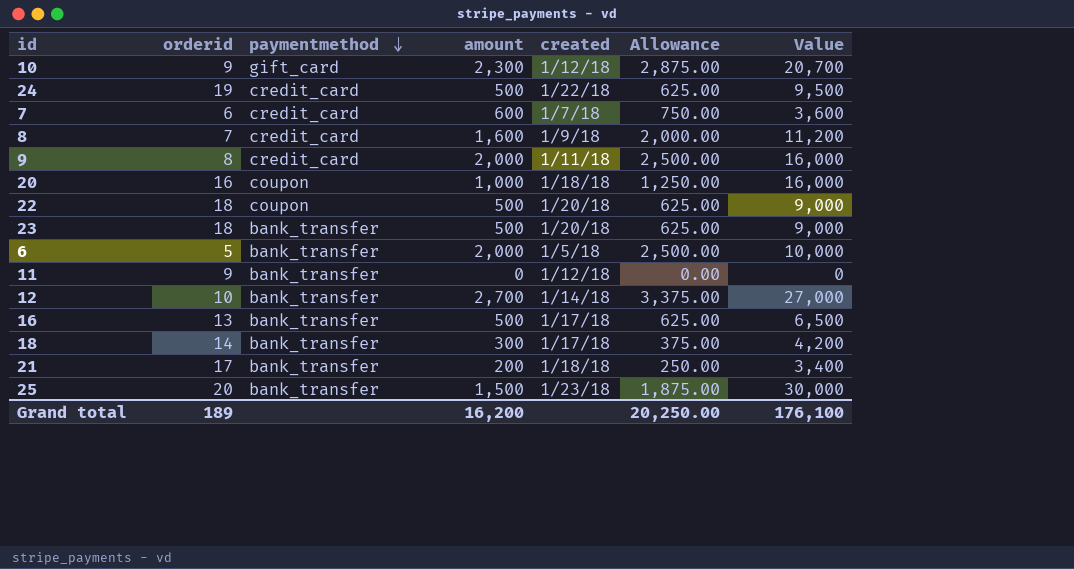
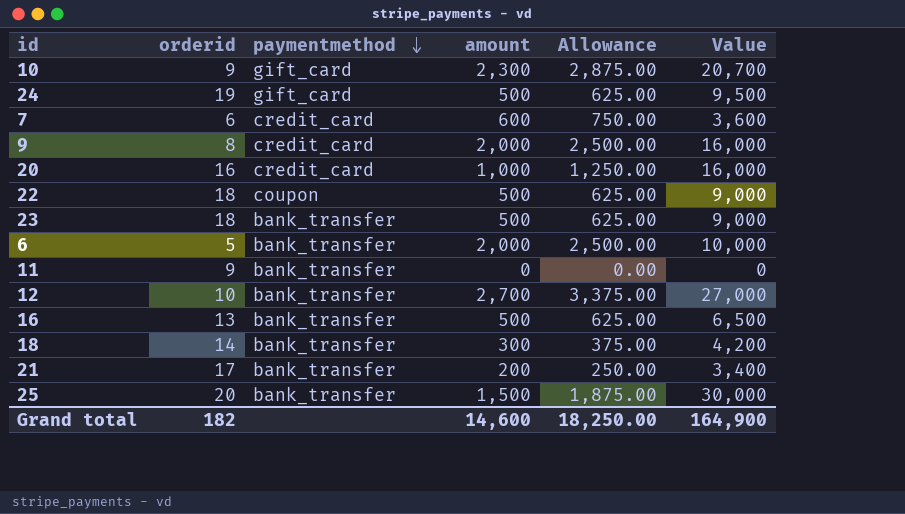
column created | position: 5 -> none
row 8: 7 | credit_card | 1,600 | 1/9/18 | 2,000.00 | 11,200 -> none
24 | paymentmethod: credit_card -> gift_card
20 | paymentmethod: coupon -> credit_card
Grand total | orderid: 189 -> 182
Grand total | amount: 16,200 -> 14,600
Grand total | Allowance: 20,250.00 -> 18,250.00
Grand total | Value: 176,100 -> 164,900

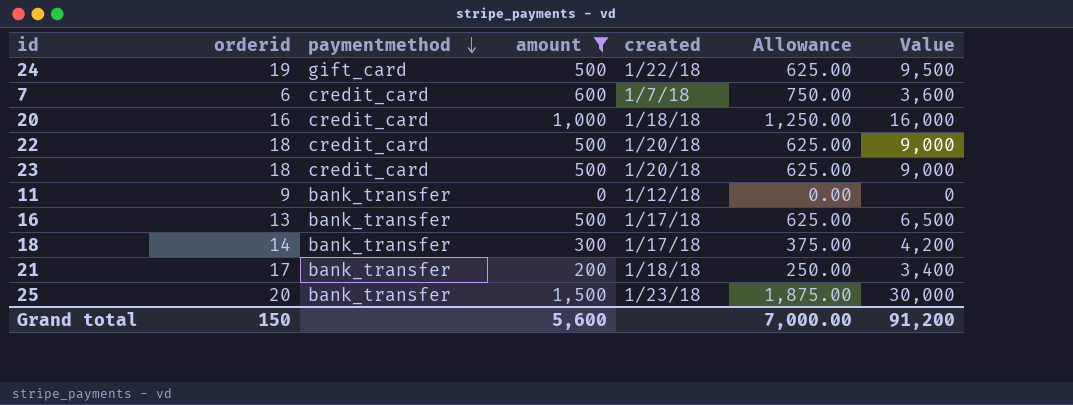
filter: none -> amount <= 1,500
column created | position: none -> 5
22 | paymentmethod: coupon -> credit_card
23 | paymentmethod: bank_transfer -> credit_card
Grand total | orderid: 182 -> 150
Grand total | amount: 14,600 -> 5,600
Grand total | Allowance: 18,250.00 -> 7,000.00
Grand total | Value: 164,900 -> 91,200

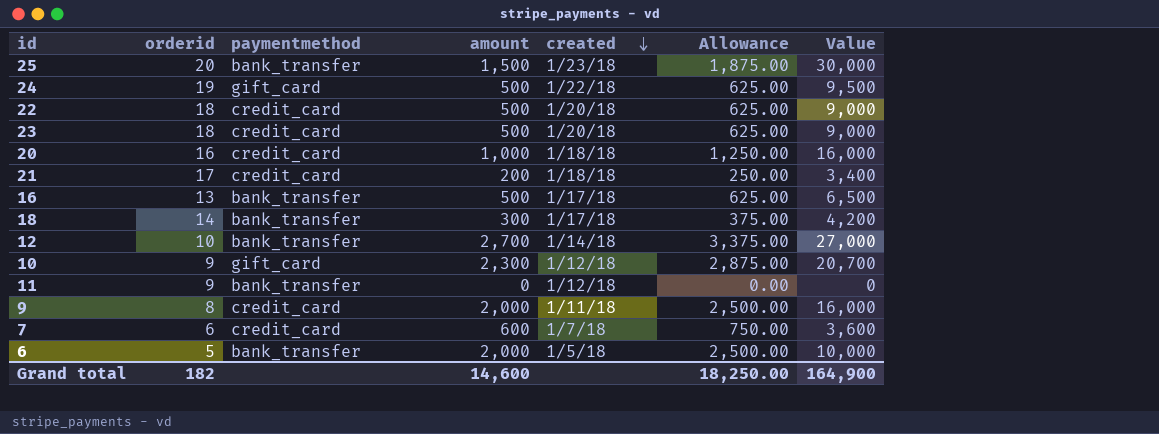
filter: amount <= 1,500 -> none
row order: paymentmethod descending -> created descending
21 | paymentmethod: bank_transfer -> credit_card
Grand total | orderid: 150 -> 182
Grand total | amount: 5,600 -> 14,600
Grand total | Allowance: 7,000.00 -> 18,250.00
Grand total | Value: 91,200 -> 164,900

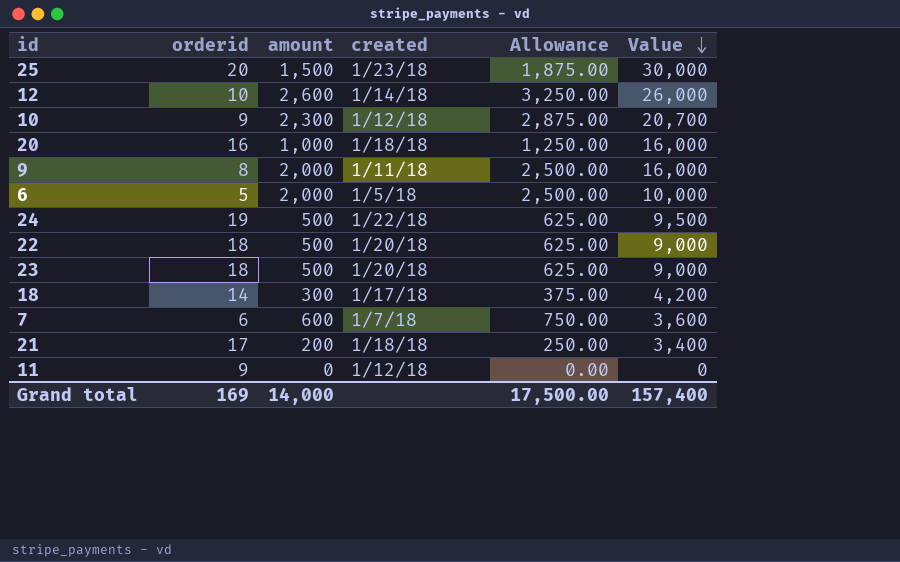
row order: created descending -> Value descending
column paymentmethod | position: 3 -> none
row 16: 13 | bank_transfer | 500 | 1/17/18 | 625.00 | 6,500 -> none
12 | amount: 2,700 -> 2,600
12 | Allowance: 3,375.00 -> 3,250.00
12 | Value: 27,000 -> 26,000
Grand total | orderid: 182 -> 169
Grand total | amount: 14,600 -> 14,000
Grand total | Allowance: 18,250.00 -> 17,500.00
Grand total | Value: 164,900 -> 157,400

